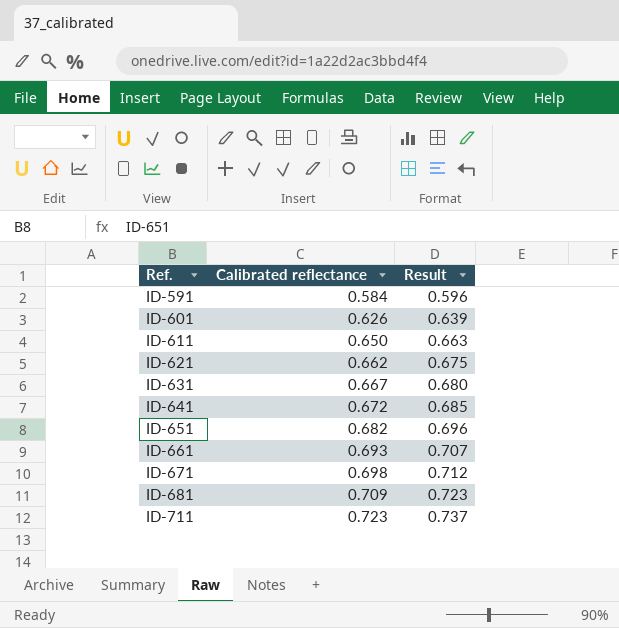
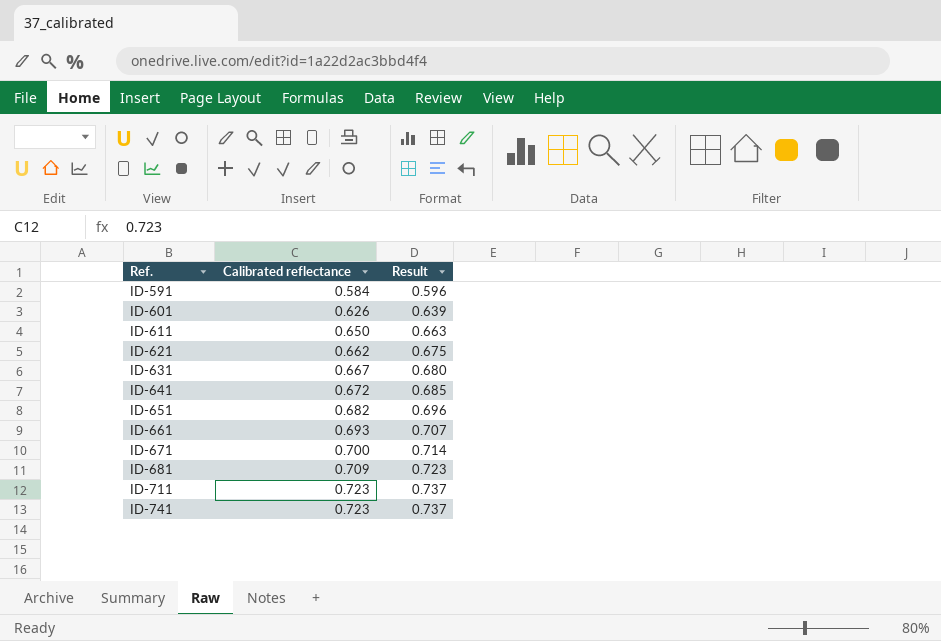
ID-671 | Calibrated reflectance: 0.698 -> 0.700
ID-671 | Result: 0.712 -> 0.714
row ID-741: none -> 0.723 | 0.737

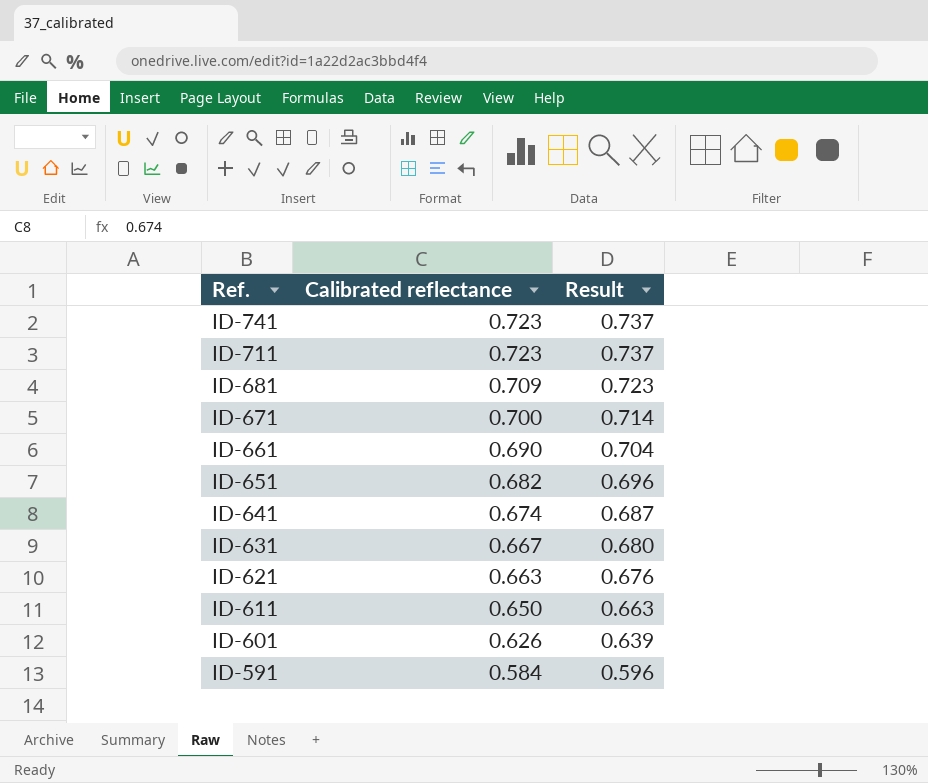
row order: Ref. ascending -> Ref. descending
ID-661 | Calibrated reflectance: 0.693 -> 0.690
ID-661 | Result: 0.707 -> 0.704
ID-641 | Calibrated reflectance: 0.672 -> 0.674
ID-641 | Result: 0.685 -> 0.687
ID-621 | Calibrated reflectance: 0.662 -> 0.663
ID-621 | Result: 0.675 -> 0.676

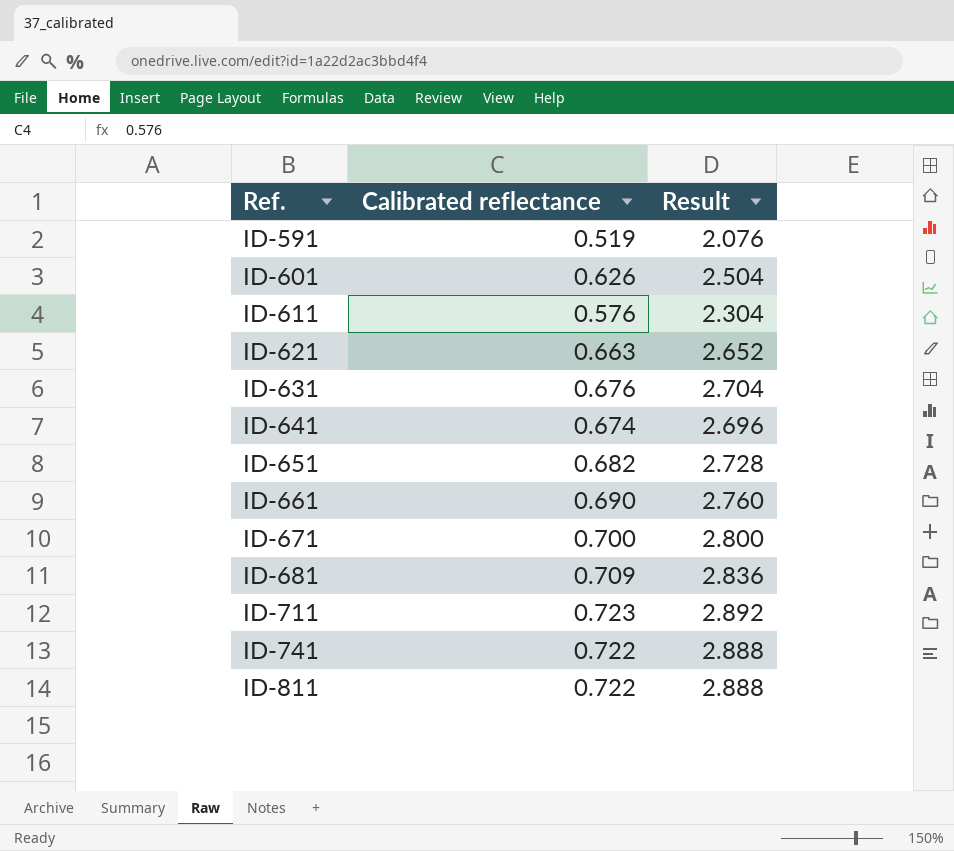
row order: Ref. descending -> Ref. ascending
column Result | formula: [Calibrated reflectance] * 1.02 -> [Calibrated reflectance] * 4
ID-591 | Calibrated reflectance: 0.584 -> 0.519
ID-611 | Calibrated reflectance: 0.650 -> 0.576
ID-631 | Calibrated reflectance: 0.667 -> 0.676
ID-741 | Calibrated reflectance: 0.723 -> 0.722
row ID-811: none -> 0.722 | 2.888

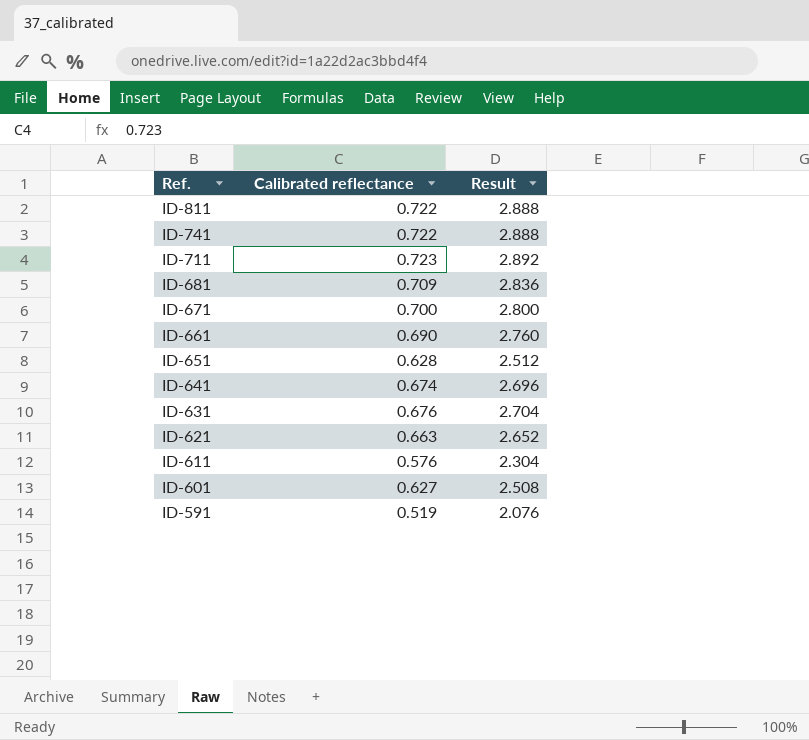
row order: Ref. ascending -> Ref. descending
ID-651 | Calibrated reflectance: 0.682 -> 0.628
ID-651 | Result: 2.728 -> 2.512
ID-601 | Calibrated reflectance: 0.626 -> 0.627
ID-601 | Result: 2.504 -> 2.508

